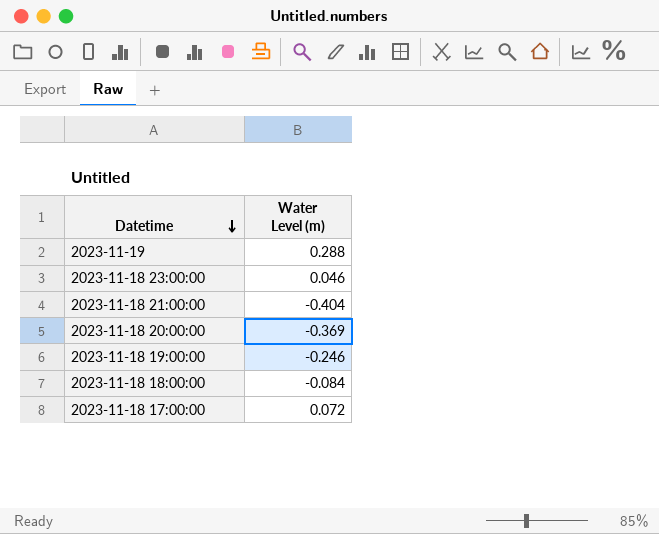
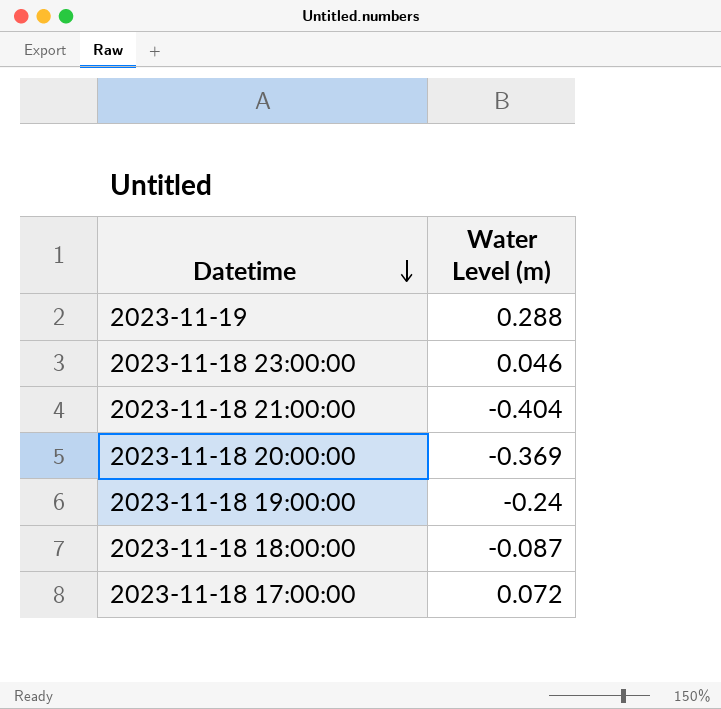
2023-11-18 19:00:00 | Water Level (m): -0.246 -> -0.24
2023-11-18 18:00:00 | Water Level (m): -0.084 -> -0.087

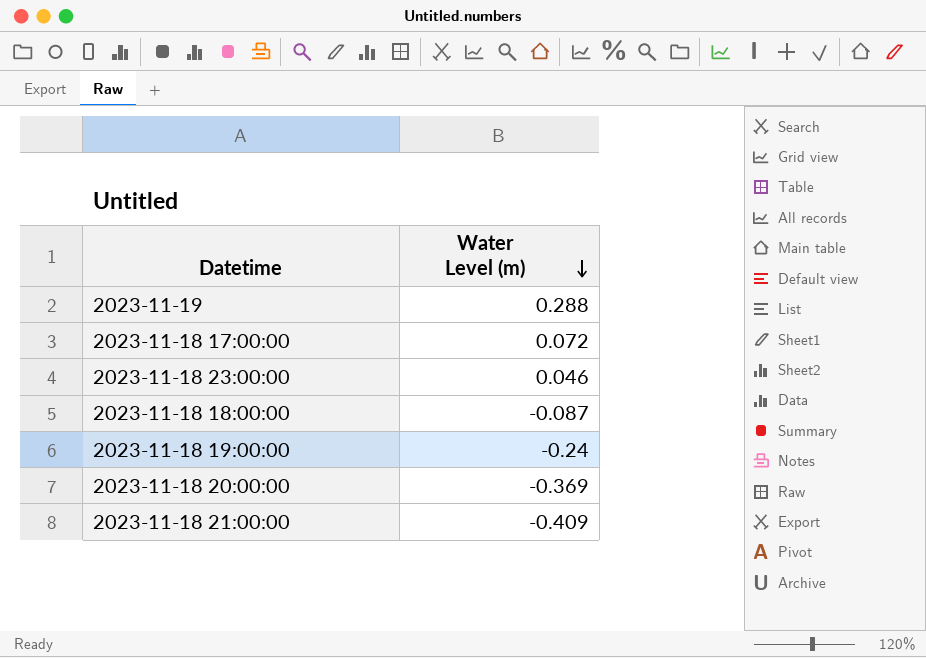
row order: Datetime descending -> Water Level (m) descending
2023-11-18 21:00:00 | Water Level (m): -0.404 -> -0.409

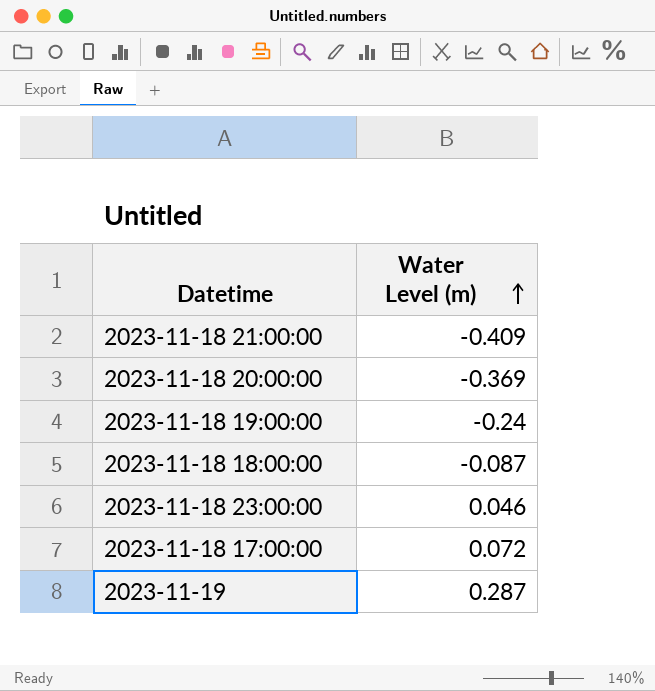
row order: Water Level (m) descending -> Water Level (m) ascending
2023-11-19 | Water Level (m): 0.288 -> 0.287

